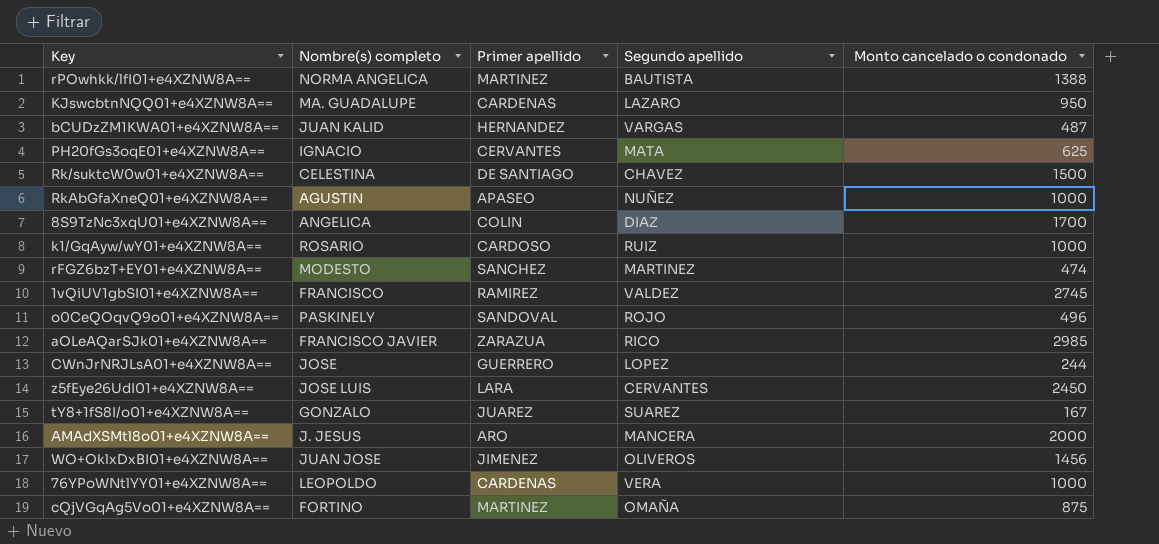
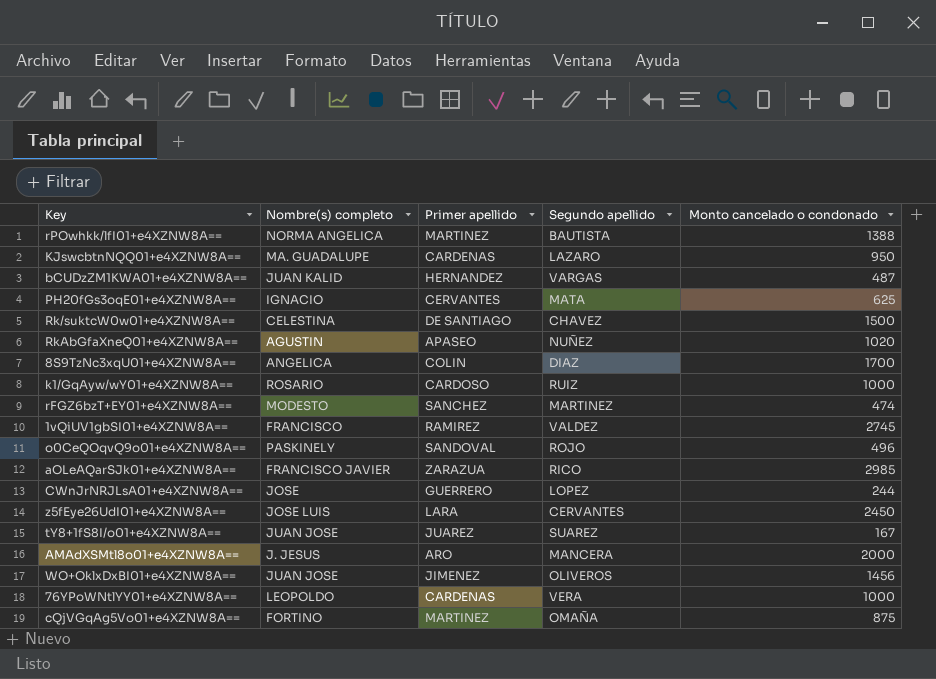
RkAbGfaXneQ01+e4XZNW8A== | Monto cancelado o condonado: 1000 -> 1020
tY8+1fS8I/o01+e4XZNW8A== | Nombre(s) completo: GONZALO -> JUAN JOSE

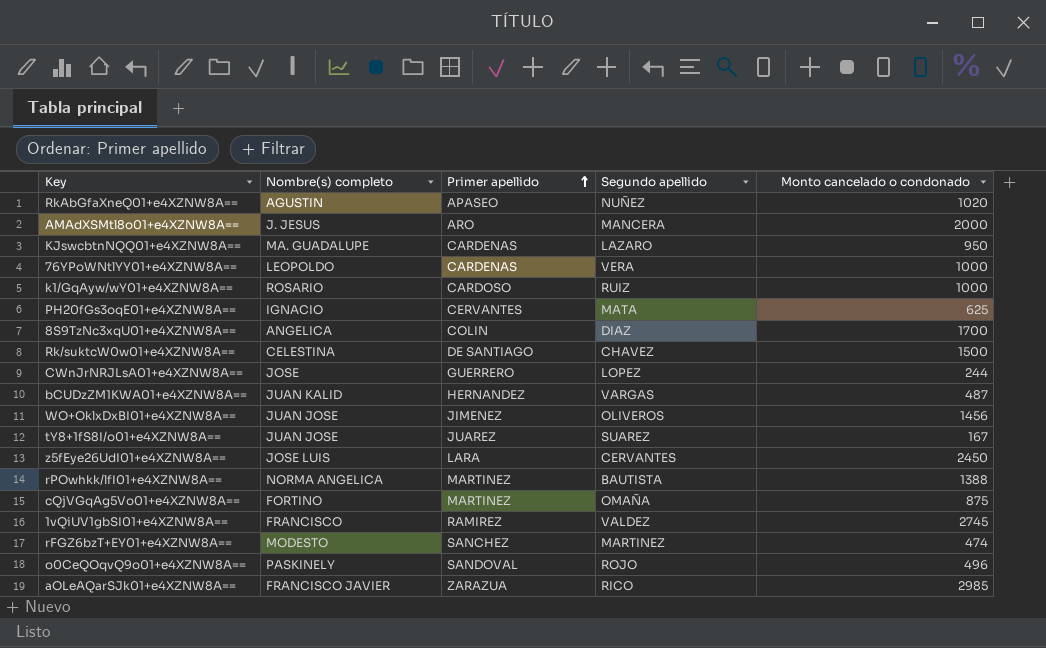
row order: none -> Primer apellido ascending

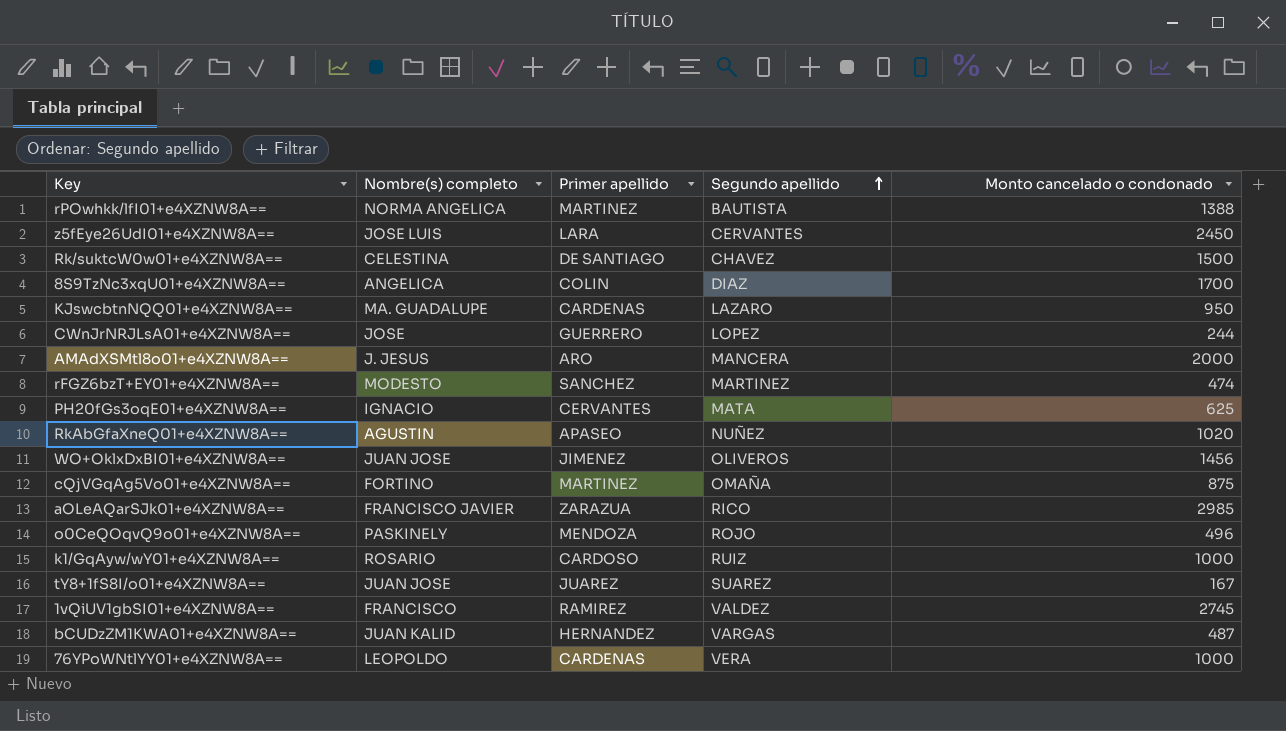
row order: Primer apellido ascending -> Segundo apellido ascending
o0CeQOqvQ9o01+e4XZNW8A== | Primer apellido: SANDOVAL -> MENDOZA

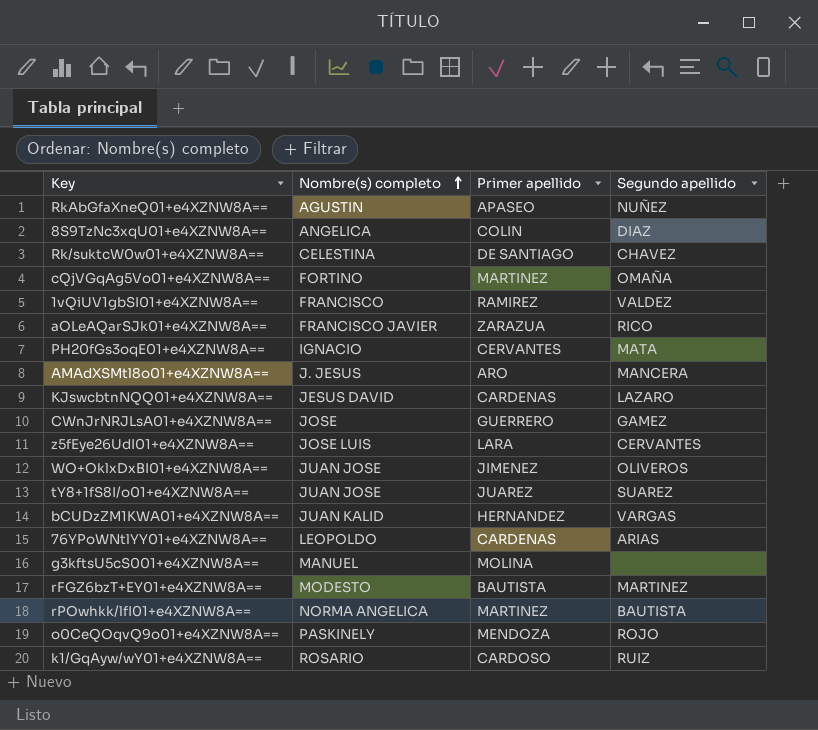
row order: Segundo apellido ascending -> Nombre(s) completo ascending
column Monto cancelado o condonado | position: 5 -> none
KJswcbtnNQQ01+e4XZNW8A== | Nombre(s) completo: MA. GUADALUPE -> JESUS DAVID
CWnJrNRJLsA01+e4XZNW8A== | Segundo apellido: LOPEZ -> GAMEZ
76YPoWNtlYY01+e4XZNW8A== | Segundo apellido: VERA -> ARIAS
row g3kftsU5cS001+e4XZNW8A==: none -> MANUEL | MOLINA | none
rFGZ6bzT+EY01+e4XZNW8A== | Primer apellido: SANCHEZ -> BAUTISTA

